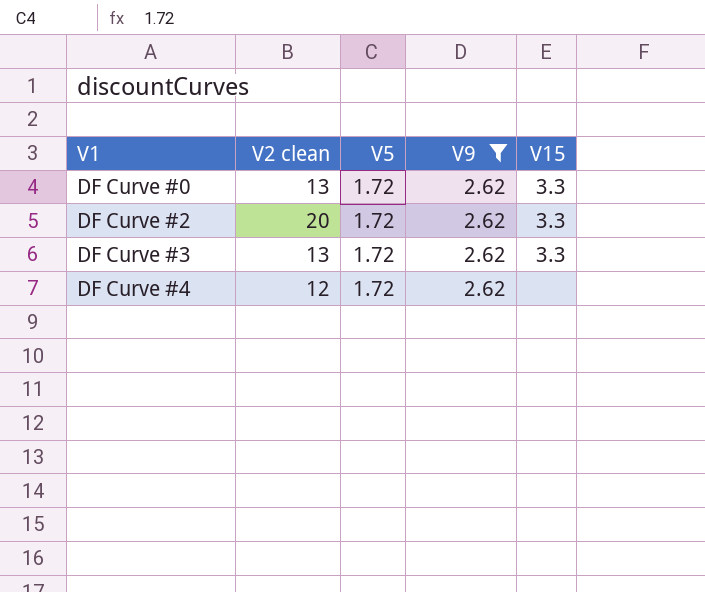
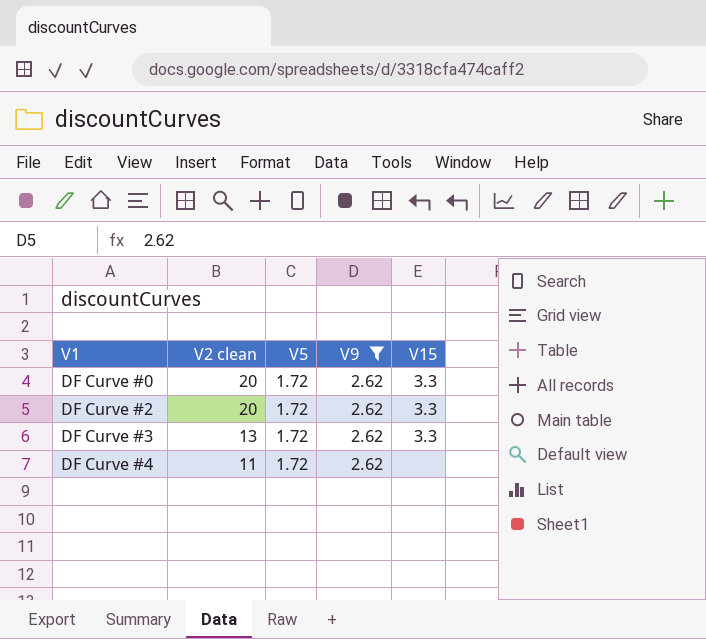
DF Curve #0 | V2 clean: 13 -> 20
DF Curve #4 | V2 clean: 12 -> 11

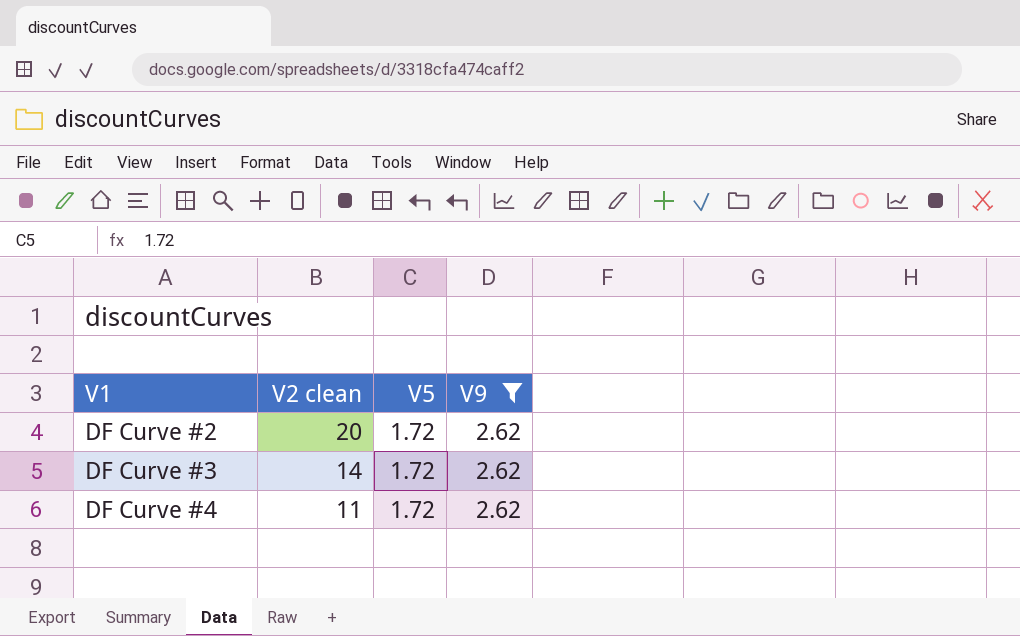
column V15 | position: 5 -> none
row DF Curve #0: 20 | 1.72 | 2.62 | 3.3 -> none
DF Curve #3 | V2 clean: 13 -> 14

